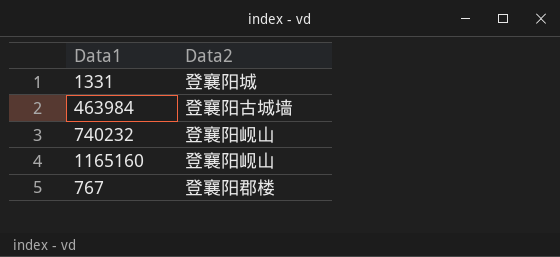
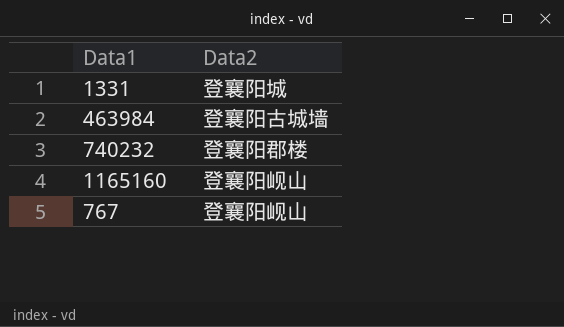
740232 | Data2: 登襄阳岘山 -> 登襄阳郡楼
767 | Data2: 登襄阳郡楼 -> 登襄阳岘山

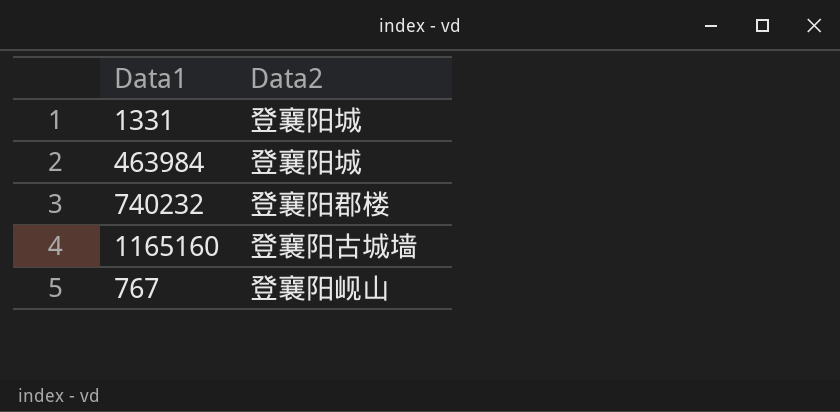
463984 | Data2: 登襄阳古城墙 -> 登襄阳城
1165160 | Data2: 登襄阳岘山 -> 登襄阳古城墙

